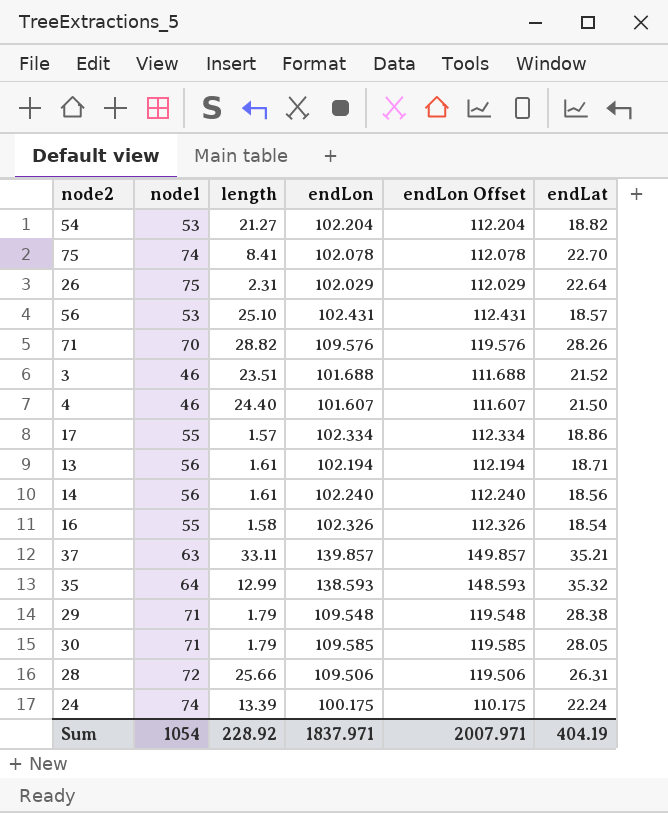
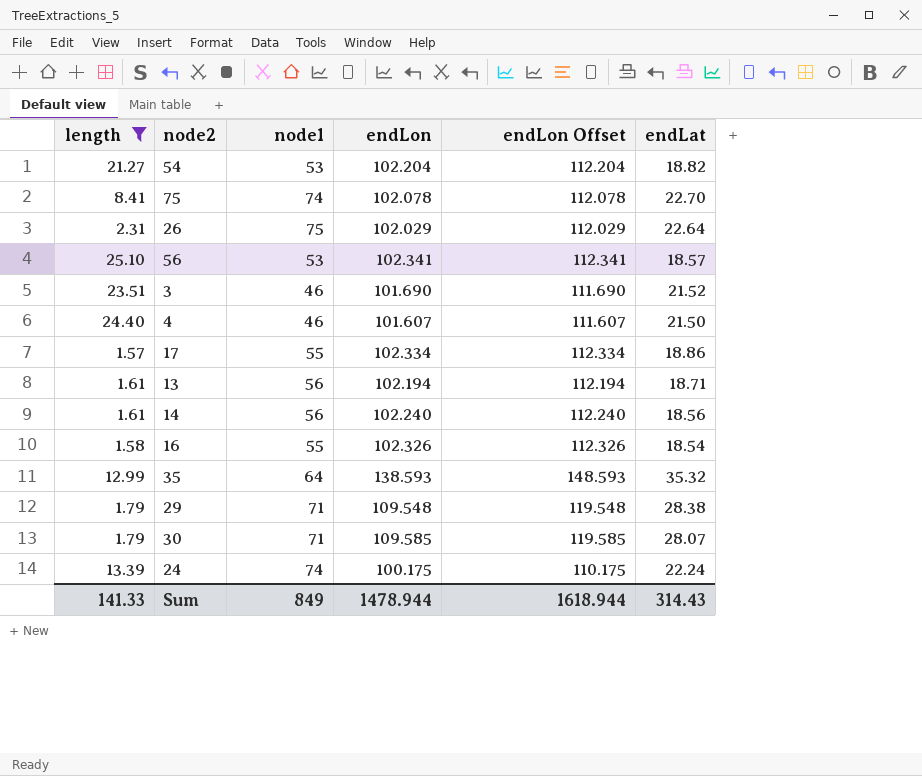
filter: none -> length <= 25.10
column length | position: 3 -> 1
56 | endLon: 102.431 -> 102.341
56 | endLon Offset: 112.431 -> 112.341
3 | endLon: 101.688 -> 101.690
3 | endLon Offset: 111.688 -> 111.690
30 | endLat: 28.05 -> 28.07
Sum | length: 228.92 -> 141.33
Sum | node1: 1054 -> 849
Sum | endLon: 1837.971 -> 1478.944
Sum | endLon Offset: 2007.971 -> 1618.944
Sum | endLat: 404.19 -> 314.43

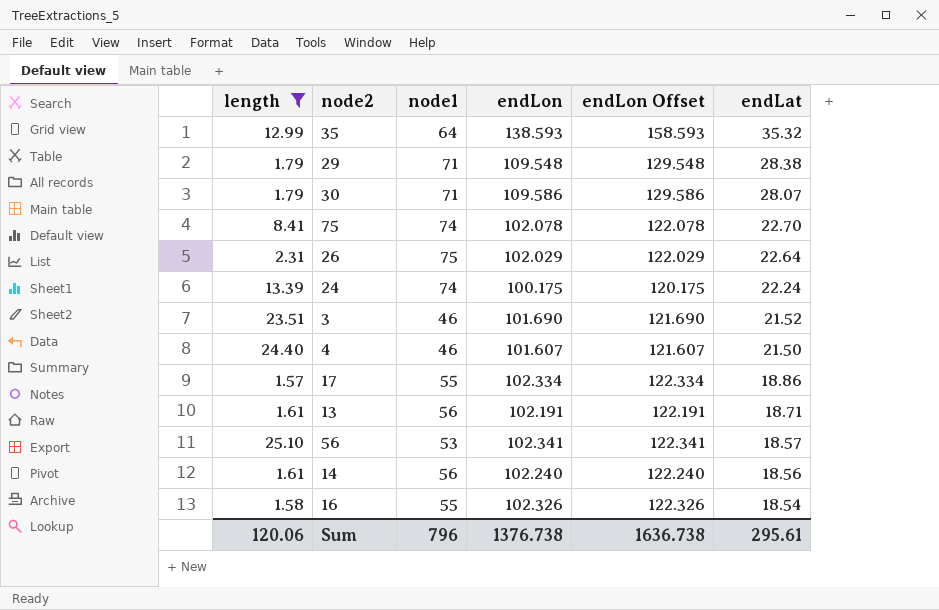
row order: none -> endLat descending
column endLon Offset | formula: [endLon] + 10 -> [endLon] + 20
row 54: 21.27 | 53 | 102.204 | 112.204 | 18.82 -> none
30 | endLon: 109.585 -> 109.586
13 | endLon: 102.194 -> 102.191
Sum | length: 141.33 -> 120.06
Sum | node1: 849 -> 796
Sum | endLon: 1478.944 -> 1376.738
Sum | endLon Offset: 1618.944 -> 1636.738
Sum | endLat: 314.43 -> 295.61

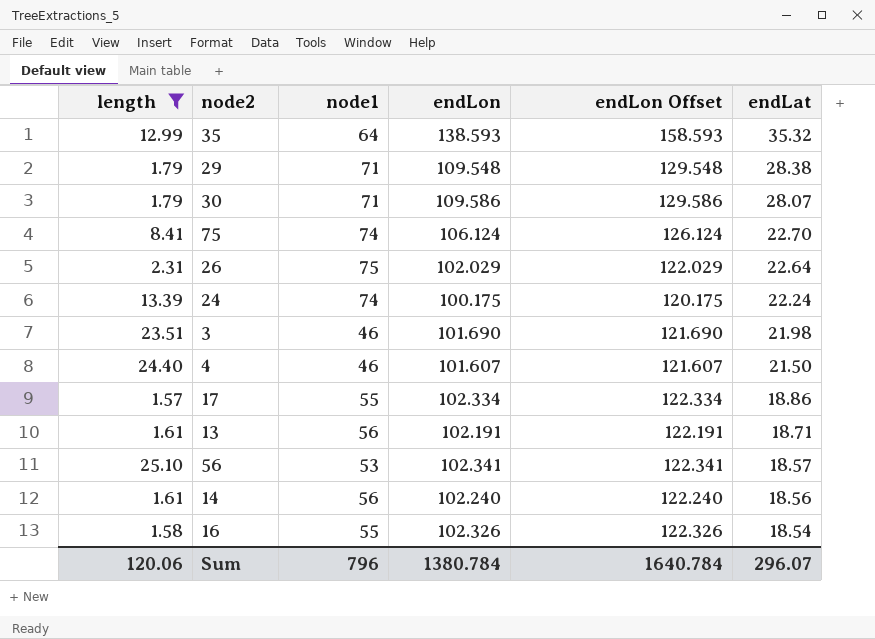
75 | endLon: 102.078 -> 106.124
75 | endLon Offset: 122.078 -> 126.124
3 | endLat: 21.52 -> 21.98
Sum | endLon: 1376.738 -> 1380.784
Sum | endLon Offset: 1636.738 -> 1640.784
Sum | endLat: 295.61 -> 296.07

